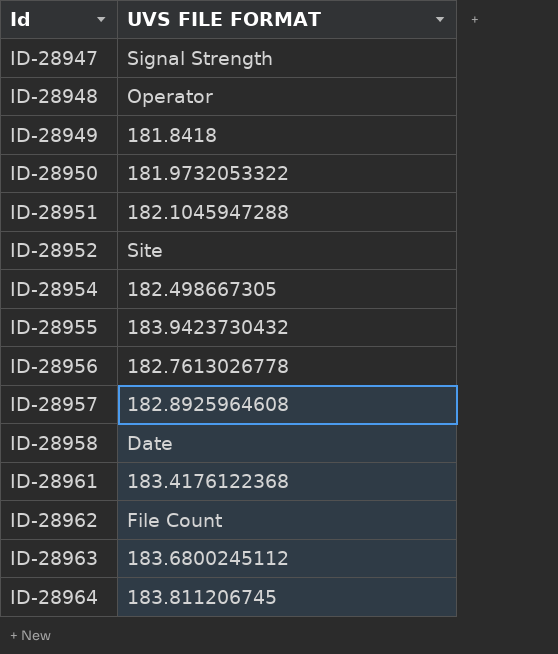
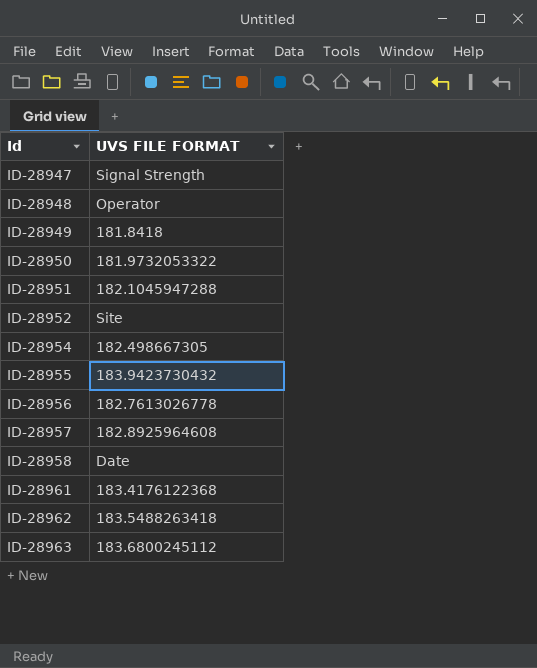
row ID-28964: 183.811206745 -> none
ID-28962 | UVS FILE FORMAT: File Count -> 183.5488263418

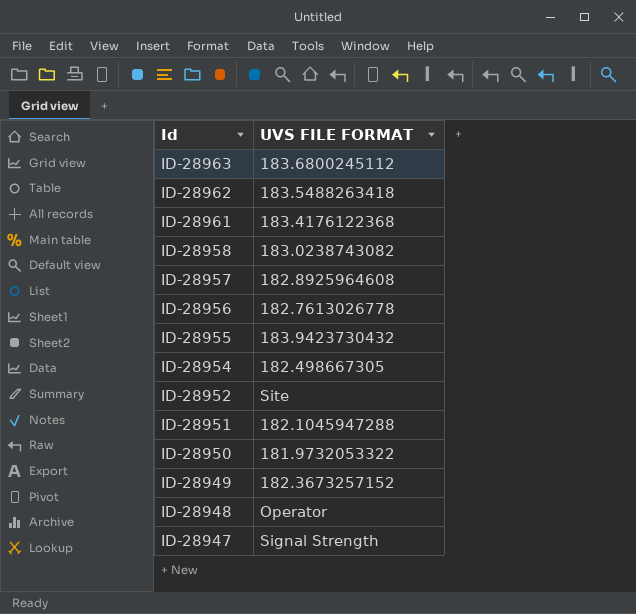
row order: Id ascending -> Id descending
ID-28958 | UVS FILE FORMAT: Date -> 183.0238743082
ID-28949 | UVS FILE FORMAT: 181.8418 -> 182.3673257152

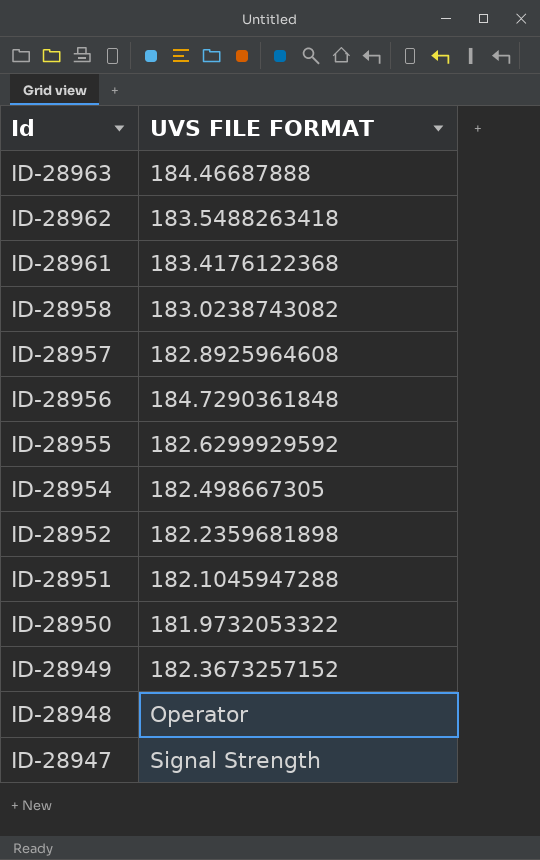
ID-28963 | UVS FILE FORMAT: 183.6800245112 -> 184.46687888
ID-28956 | UVS FILE FORMAT: 182.7613026778 -> 184.7290361848
ID-28955 | UVS FILE FORMAT: 183.9423730432 -> 182.6299929592
ID-28952 | UVS FILE FORMAT: Site -> 182.2359681898

